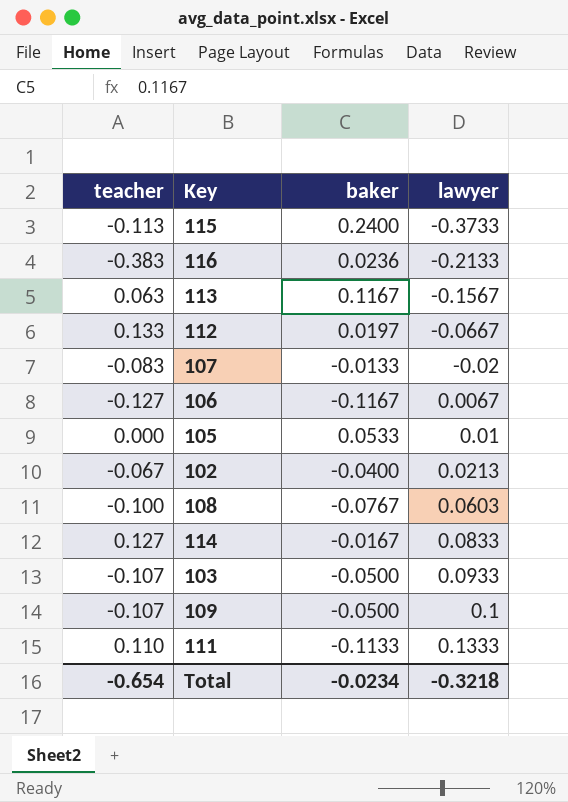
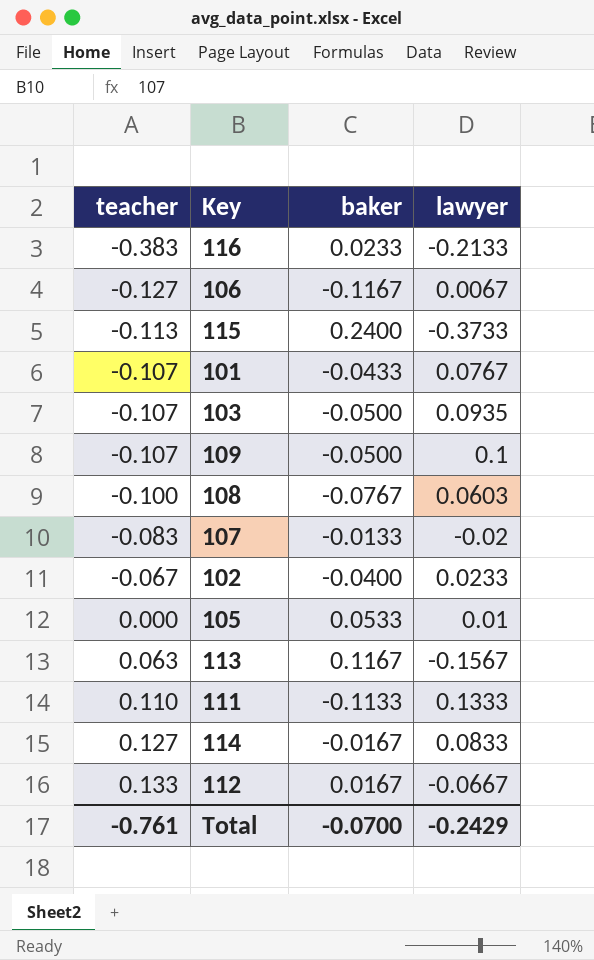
row order: lawyer ascending -> teacher ascending
116 | baker: 0.0236 -> 0.0233
row 101: none -> -0.107 | -0.0433 | 0.0767
103 | lawyer: 0.0933 -> 0.0935
102 | lawyer: 0.0213 -> 0.0233
112 | baker: 0.0197 -> 0.0167
Total | teacher: -0.654 -> -0.761
Total | baker: -0.0234 -> -0.0700
Total | lawyer: -0.3218 -> -0.2429

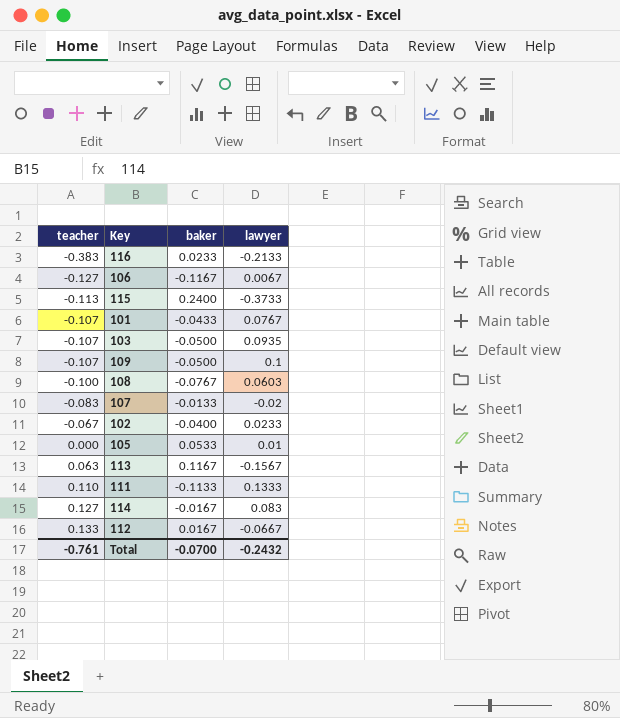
114 | lawyer: 0.0833 -> 0.083
Total | lawyer: -0.2429 -> -0.2432

